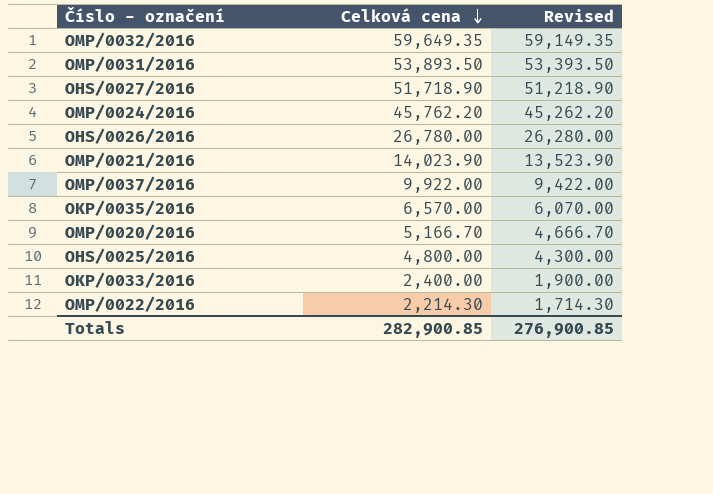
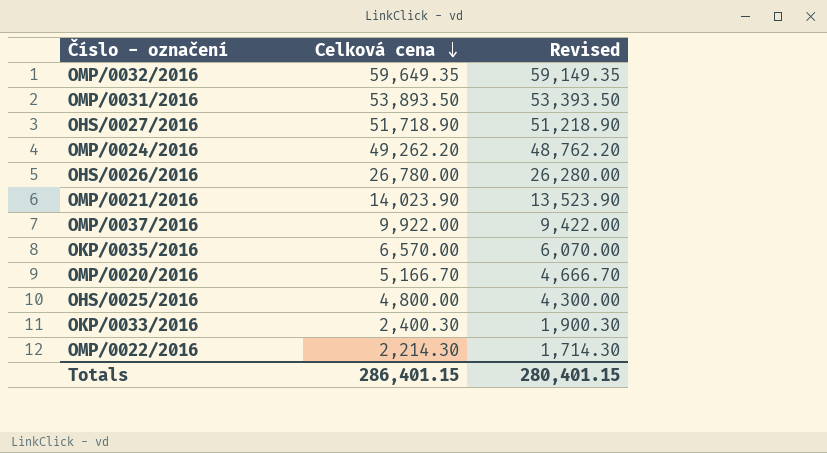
OMP/0024/2016 | Celková cena: 45,762.20 -> 49,262.20
OMP/0024/2016 | Revised: 45,262.20 -> 48,762.20
OKP/0033/2016 | Celková cena: 2,400.00 -> 2,400.30
OKP/0033/2016 | Revised: 1,900.00 -> 1,900.30
Totals | Celková cena: 282,900.85 -> 286,401.15
Totals | Revised: 276,900.85 -> 280,401.15

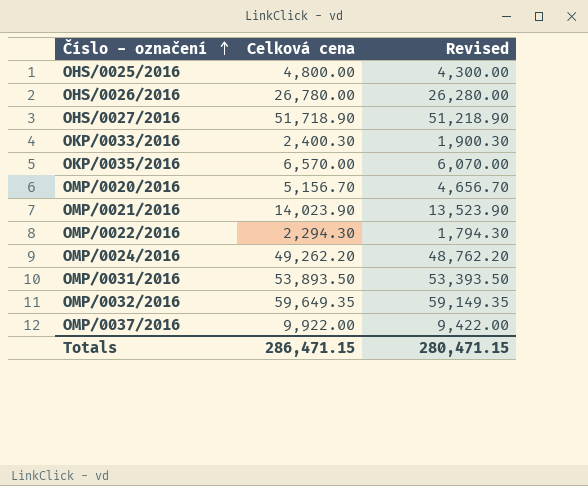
row order: Celková cena descending -> Číslo - označení ascending
OMP/0020/2016 | Celková cena: 5,166.70 -> 5,156.70
OMP/0020/2016 | Revised: 4,666.70 -> 4,656.70
OMP/0022/2016 | Celková cena: 2,214.30 -> 2,294.30
OMP/0022/2016 | Revised: 1,714.30 -> 1,794.30
Totals | Celková cena: 286,401.15 -> 286,471.15
Totals | Revised: 280,401.15 -> 280,471.15

